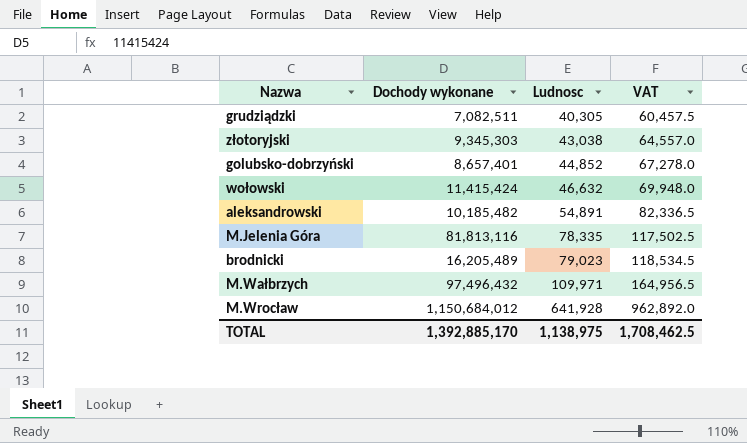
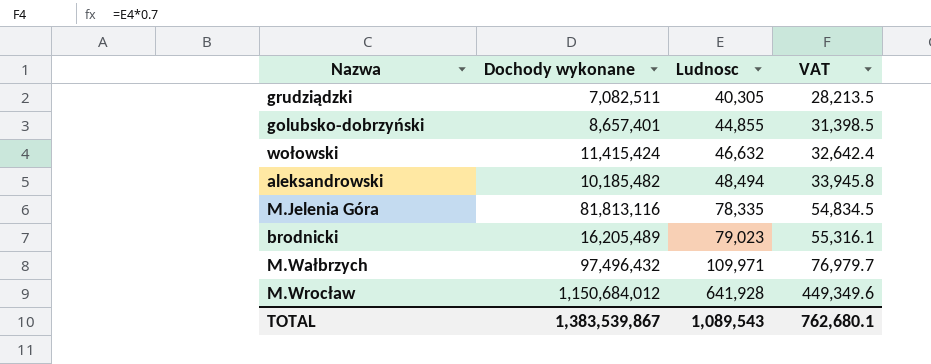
column VAT | formula: [Ludnosc] * 1.5 -> [Ludnosc] * 0.7
row złotoryjski: 9,345,303 | 43,038 | 64,557.0 -> none
golubsko-dobrzyński | Ludnosc: 44,852 -> 44,855
aleksandrowski | Ludnosc: 54,891 -> 48,494
TOTAL | Dochody wykonane: 1,392,885,170 -> 1,383,539,867
TOTAL | Ludnosc: 1,138,975 -> 1,089,543
TOTAL | VAT: 1,708,462.5 -> 762,680.1

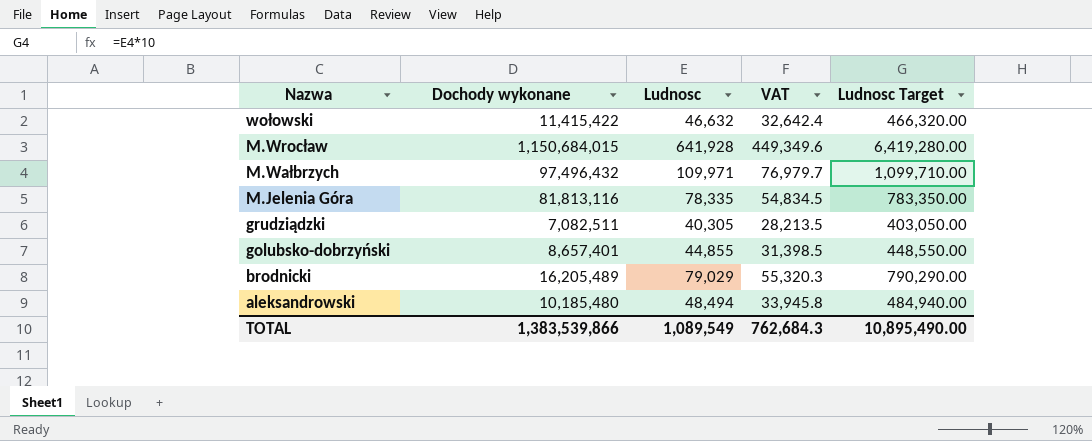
row order: Ludnosc ascending -> Nazwa descending
column Ludnosc Target | formula: none -> [Ludnosc] * 10
wołowski | Dochody wykonane: 11,415,424 -> 11,415,422
M.Wrocław | Dochody wykonane: 1,150,684,012 -> 1,150,684,015
brodnicki | Ludnosc: 79,023 -> 79,029
brodnicki | VAT: 55,316.1 -> 55,320.3
aleksandrowski | Dochody wykonane: 10,185,482 -> 10,185,480
TOTAL | Dochody wykonane: 1,383,539,867 -> 1,383,539,866
TOTAL | Ludnosc: 1,089,543 -> 1,089,549
TOTAL | VAT: 762,680.1 -> 762,684.3

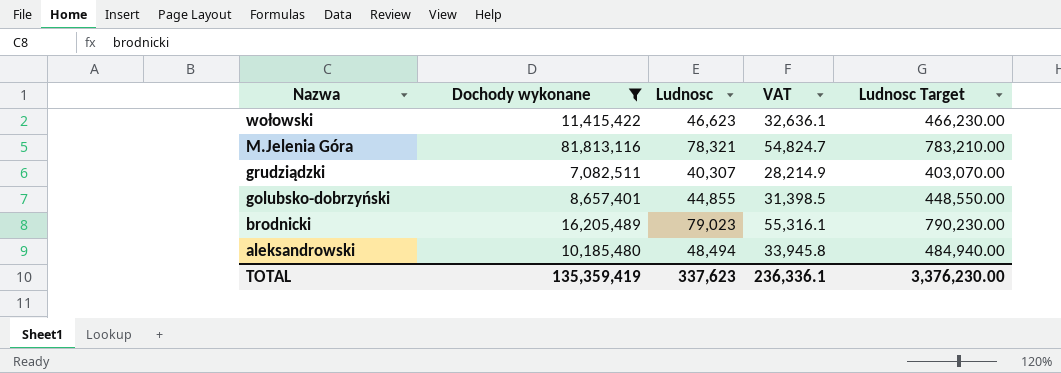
filter: none -> Dochody wykonane <= 81,813,116
wołowski | Ludnosc: 46,632 -> 46,623
wołowski | VAT: 32,642.4 -> 32,636.1
wołowski | Ludnosc Target: 466,320.00 -> 466,230.00
M.Jelenia Góra | Ludnosc: 78,335 -> 78,321
M.Jelenia Góra | VAT: 54,834.5 -> 54,824.7
M.Jelenia Góra | Ludnosc Target: 783,350.00 -> 783,210.00
grudziądzki | Ludnosc: 40,305 -> 40,307
grudziądzki | VAT: 28,213.5 -> 28,214.9
grudziądzki | Ludnosc Target: 403,050.00 -> 403,070.00
brodnicki | Ludnosc: 79,029 -> 79,023
brodnicki | VAT: 55,320.3 -> 55,316.1
brodnicki | Ludnosc Target: 790,290.00 -> 790,230.00
TOTAL | Dochody wykonane: 1,383,539,866 -> 135,359,419
TOTAL | Ludnosc: 1,089,549 -> 337,623
TOTAL | VAT: 762,684.3 -> 236,336.1
TOTAL | Ludnosc Target: 10,895,490.00 -> 3,376,230.00

